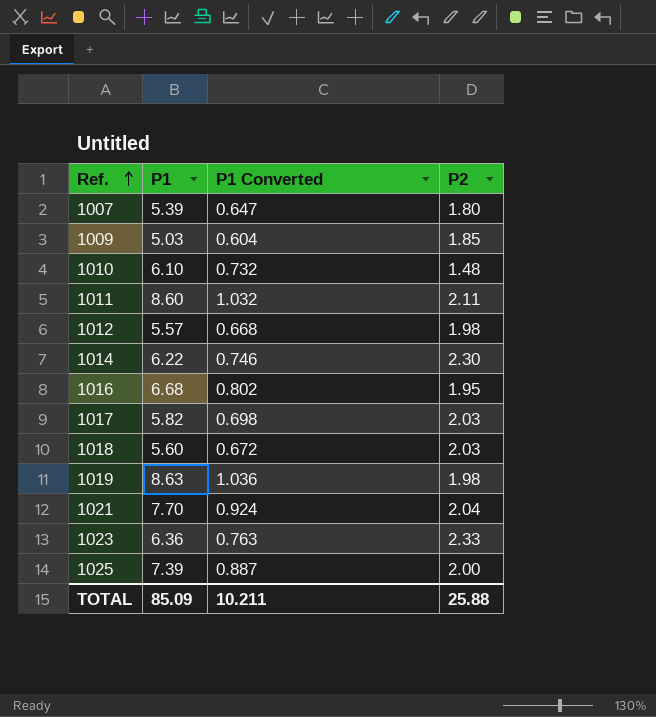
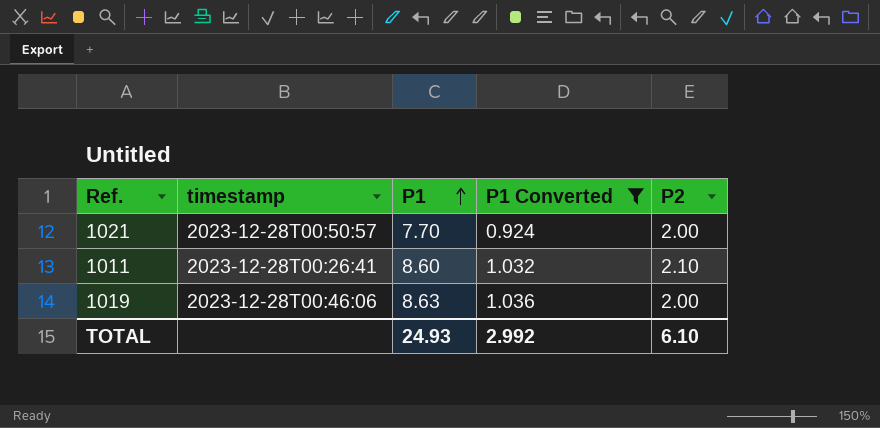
filter: none -> P1 Converted >= 0.924
row order: Ref. ascending -> P1 ascending
column timestamp | position: none -> 2
1021 | P2: 2.04 -> 2.00
1011 | P2: 2.11 -> 2.10
1019 | P2: 1.98 -> 2.00
TOTAL | P1: 85.09 -> 24.93
TOTAL | P1 Converted: 10.211 -> 2.992
TOTAL | P2: 25.88 -> 6.10

